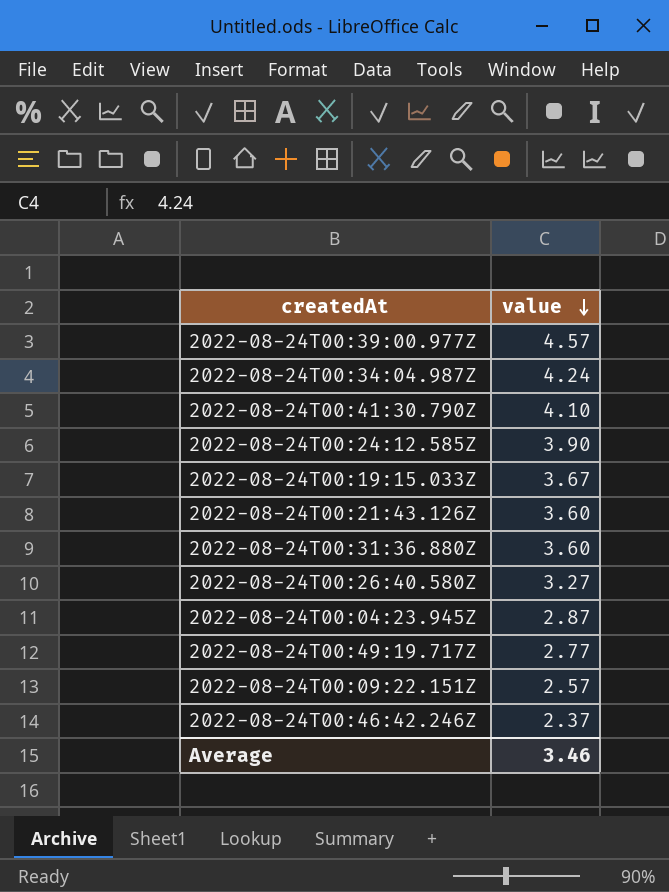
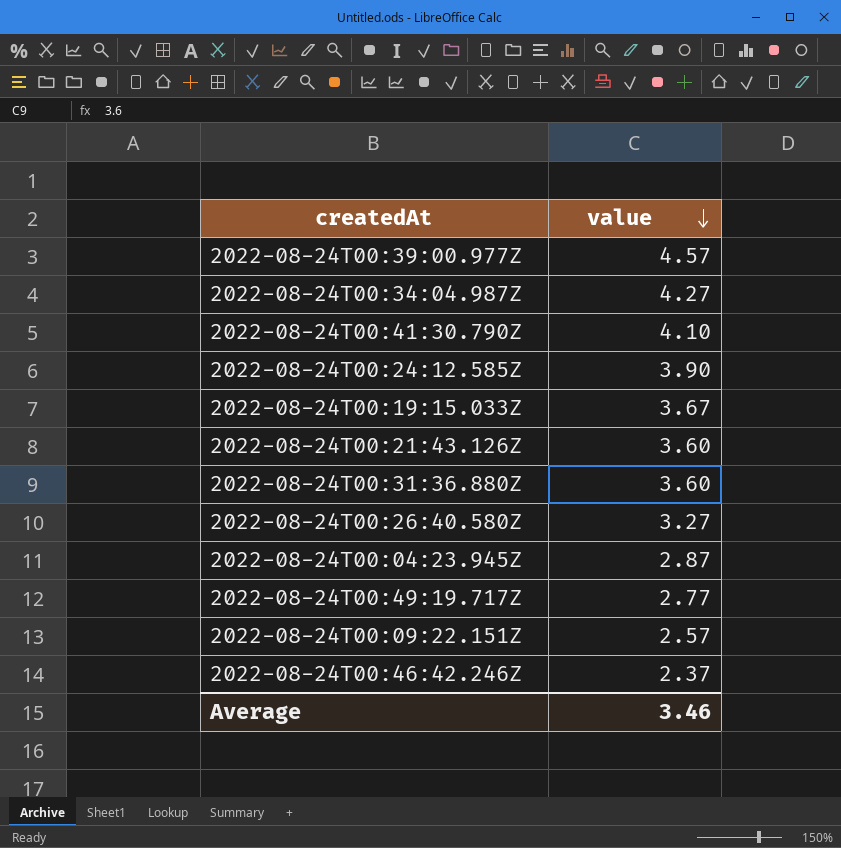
2022-08-24T00:34:04.987Z | value: 4.24 -> 4.27

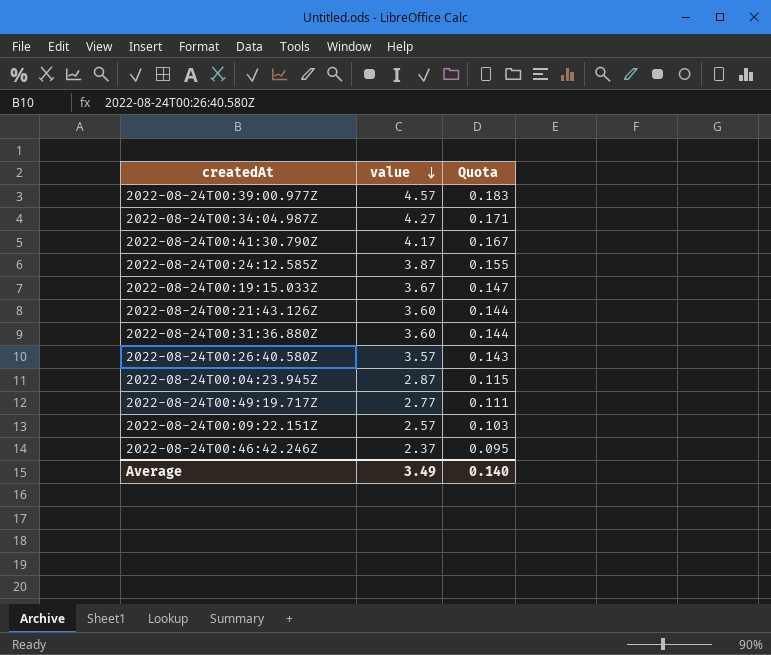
column Quota | formula: none -> [value] * 0.04
2022-08-24T00:41:30.790Z | value: 4.10 -> 4.17
2022-08-24T00:24:12.585Z | value: 3.90 -> 3.87
2022-08-24T00:26:40.580Z | value: 3.27 -> 3.57
Average | value: 3.46 -> 3.49

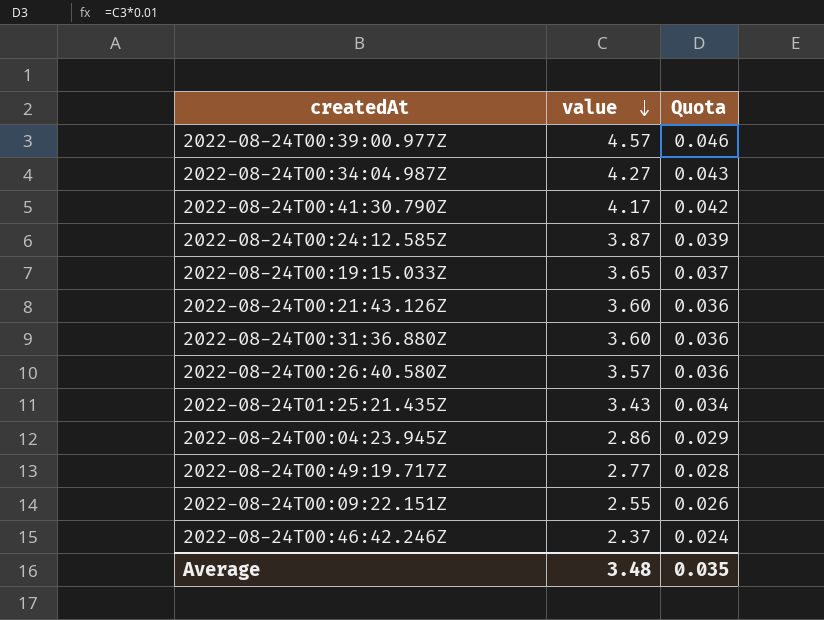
column Quota | formula: [value] * 0.04 -> [value] * 0.01
2022-08-24T00:19:15.033Z | value: 3.67 -> 3.65
row 2022-08-24T01:25:21.435Z: none -> 3.43 | 0.034
2022-08-24T00:04:23.945Z | value: 2.87 -> 2.86
2022-08-24T00:09:22.151Z | value: 2.57 -> 2.55
Average | value: 3.49 -> 3.48
Average | Quota: 0.140 -> 0.035

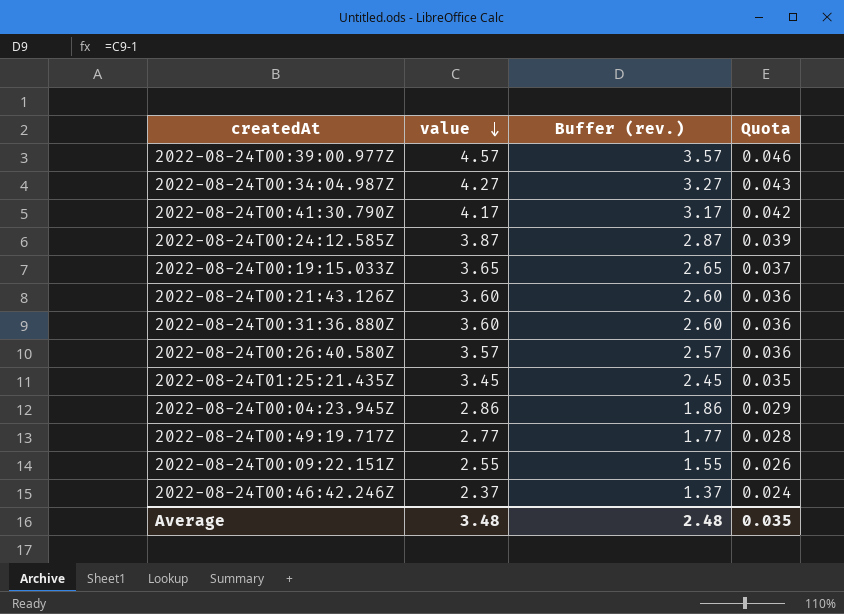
column Buffer (rev.) | formula: none -> [value] - 1
2022-08-24T01:25:21.435Z | value: 3.43 -> 3.45
2022-08-24T01:25:21.435Z | Quota: 0.034 -> 0.035

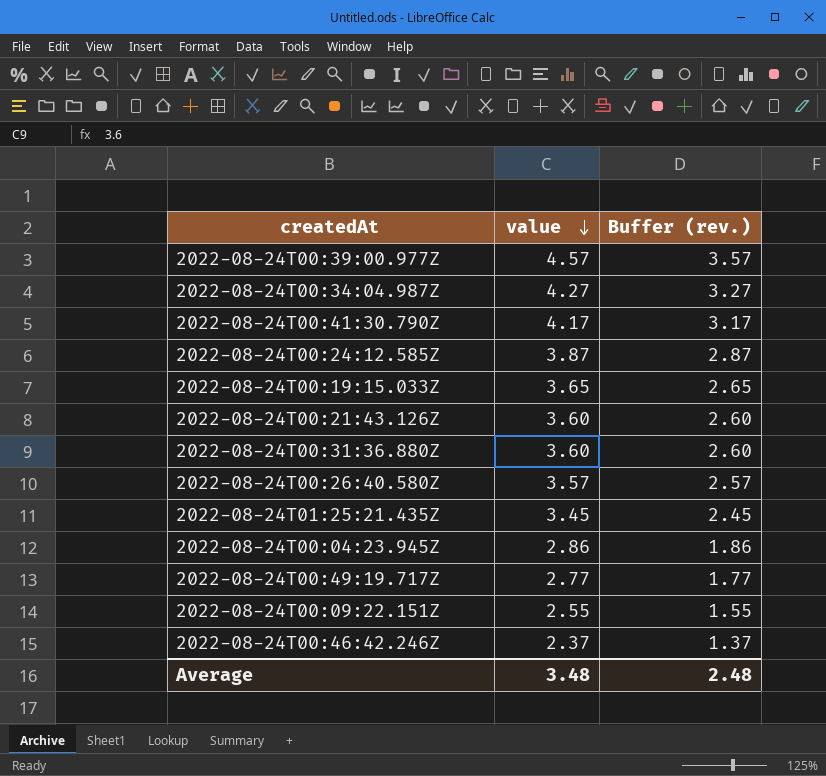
column Quota | formula: [value] * 0.01 -> none

